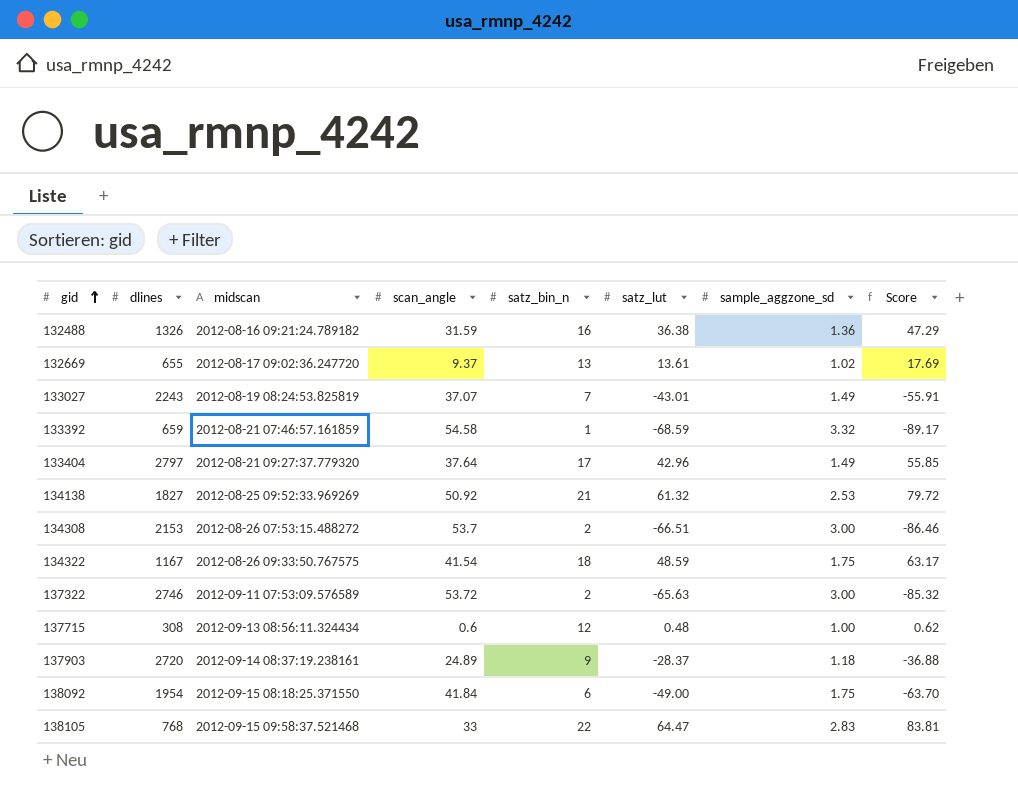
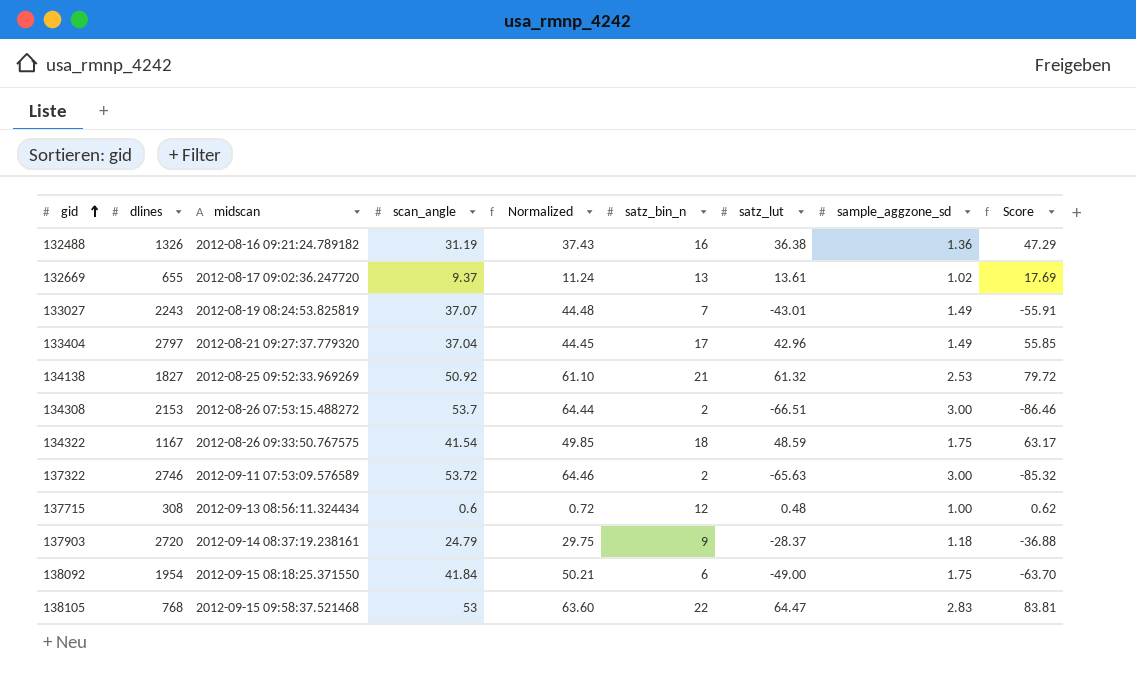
column Normalized | formula: none -> [scan_angle] * 1.2
row 133392: 659 | 2012-08-21 07:46:57.161859 | 54.58 | 1 | -68.59 | 3.32 | -89.17 -> none
132488 | scan_angle: 31.59 -> 31.19
133404 | scan_angle: 37.64 -> 37.04
137903 | scan_angle: 24.89 -> 24.79
138105 | scan_angle: 33 -> 53

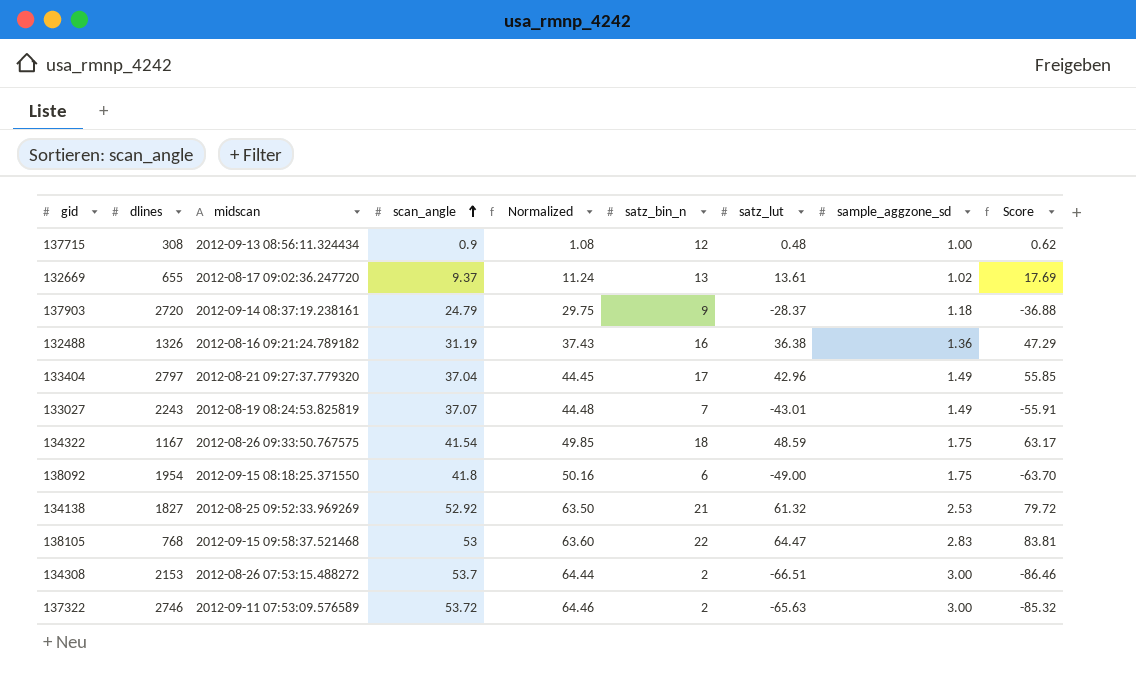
row order: gid ascending -> scan_angle ascending
137715 | scan_angle: 0.6 -> 0.9
137715 | Normalized: 0.72 -> 1.08
138092 | scan_angle: 41.84 -> 41.8
138092 | Normalized: 50.21 -> 50.16
134138 | scan_angle: 50.92 -> 52.92
134138 | Normalized: 61.10 -> 63.50

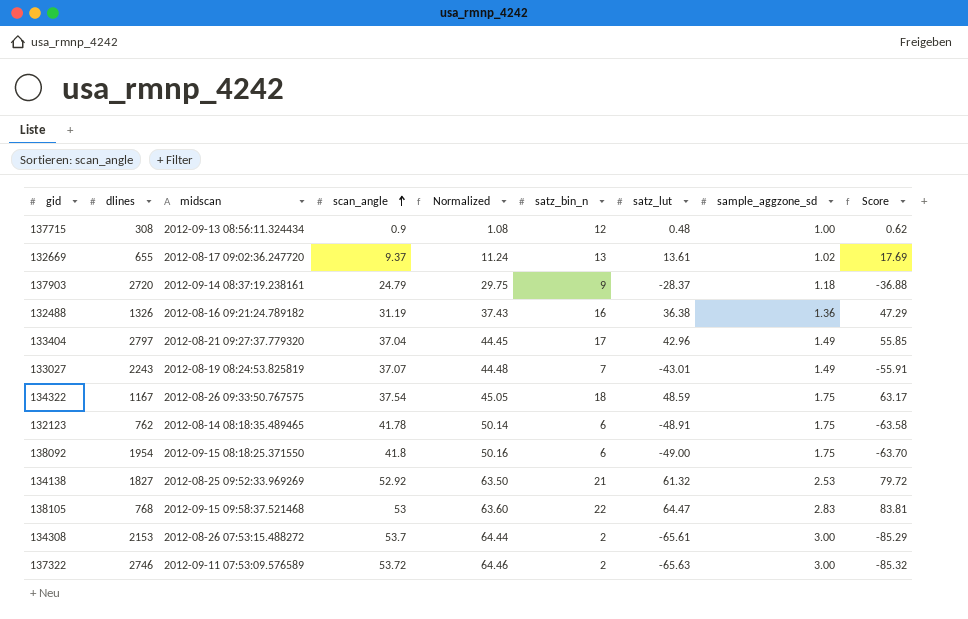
134322 | scan_angle: 41.54 -> 37.54
134322 | Normalized: 49.85 -> 45.05
row 132123: none -> 762 | 2012-08-14 08:18:35.489465 | 41.78 | 50.14 | 6 | -48.91 | 1.75 | -63.58
134308 | satz_lut: -66.51 -> -65.61
134308 | Score: -86.46 -> -85.29

